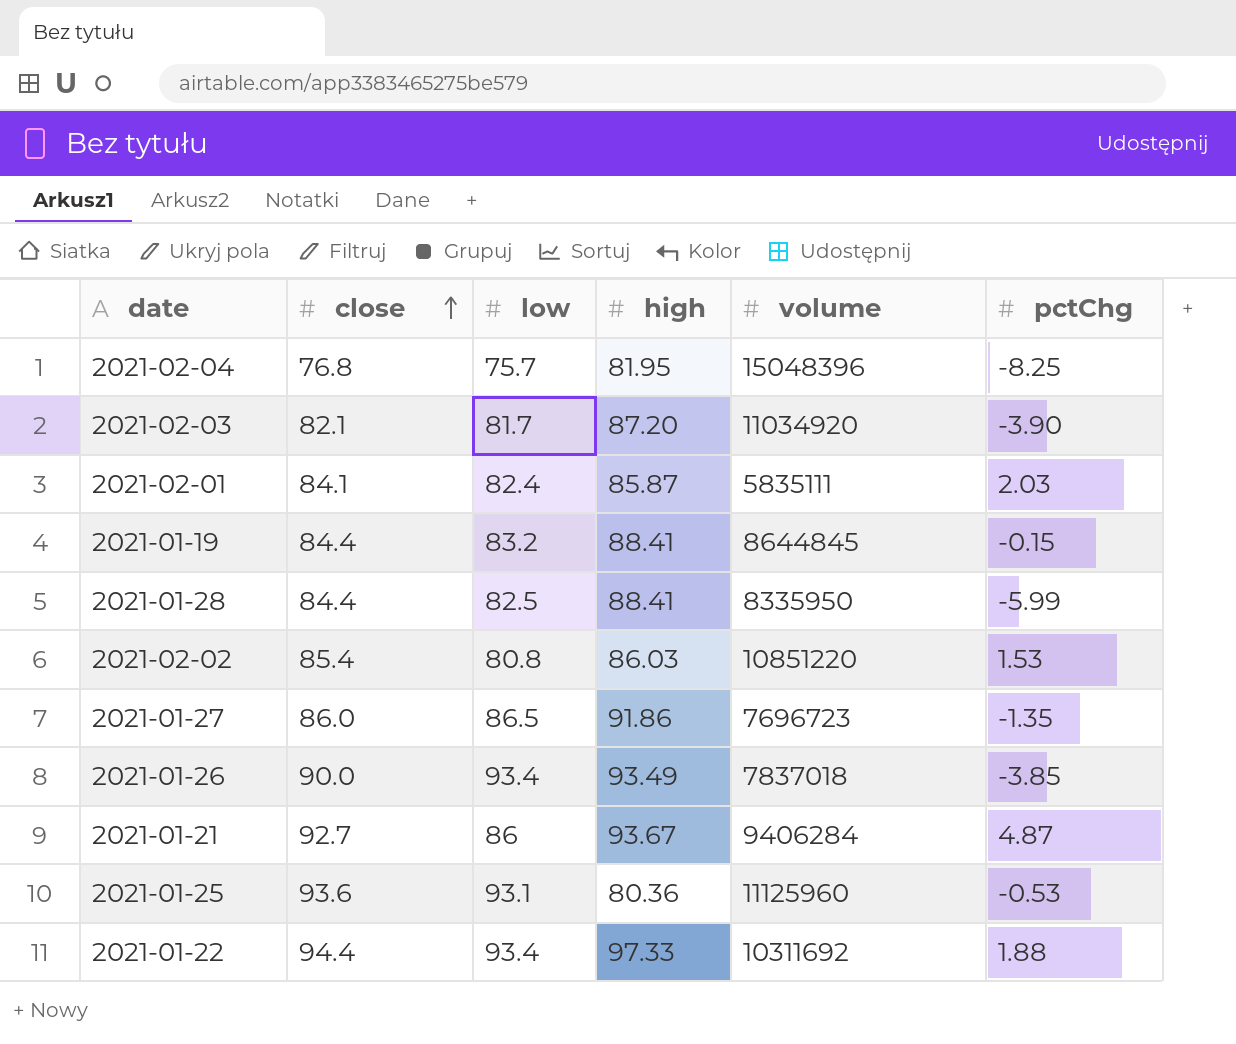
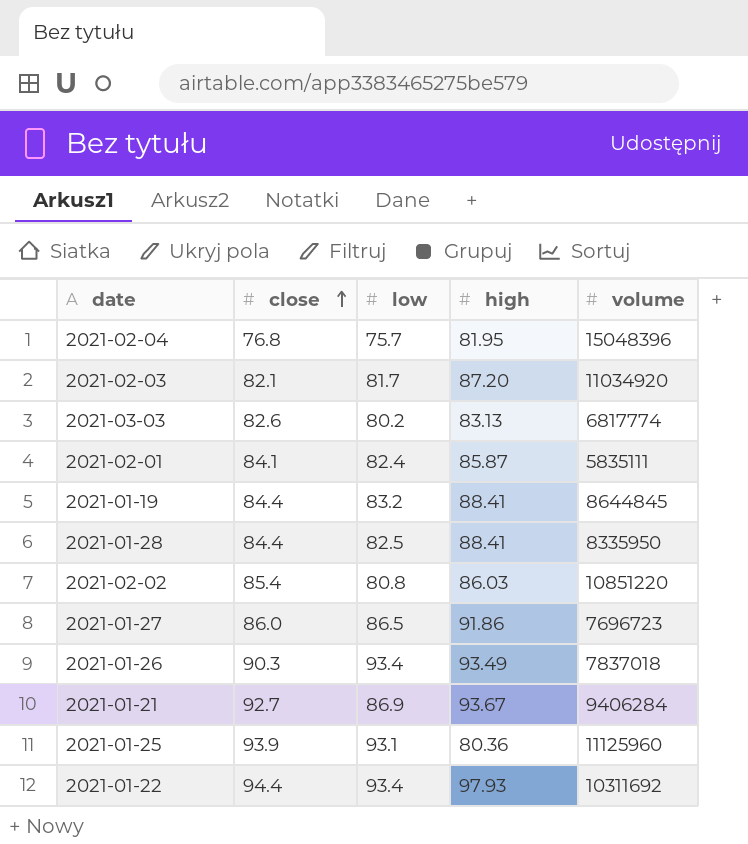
column pctChg | position: 6 -> none
row 2021-03-03: none -> 82.6 | 80.2 | 83.13 | 6817774
2021-01-26 | close: 90.0 -> 90.3
2021-01-21 | low: 86 -> 86.9
2021-01-25 | close: 93.6 -> 93.9
2021-01-22 | high: 97.33 -> 97.93

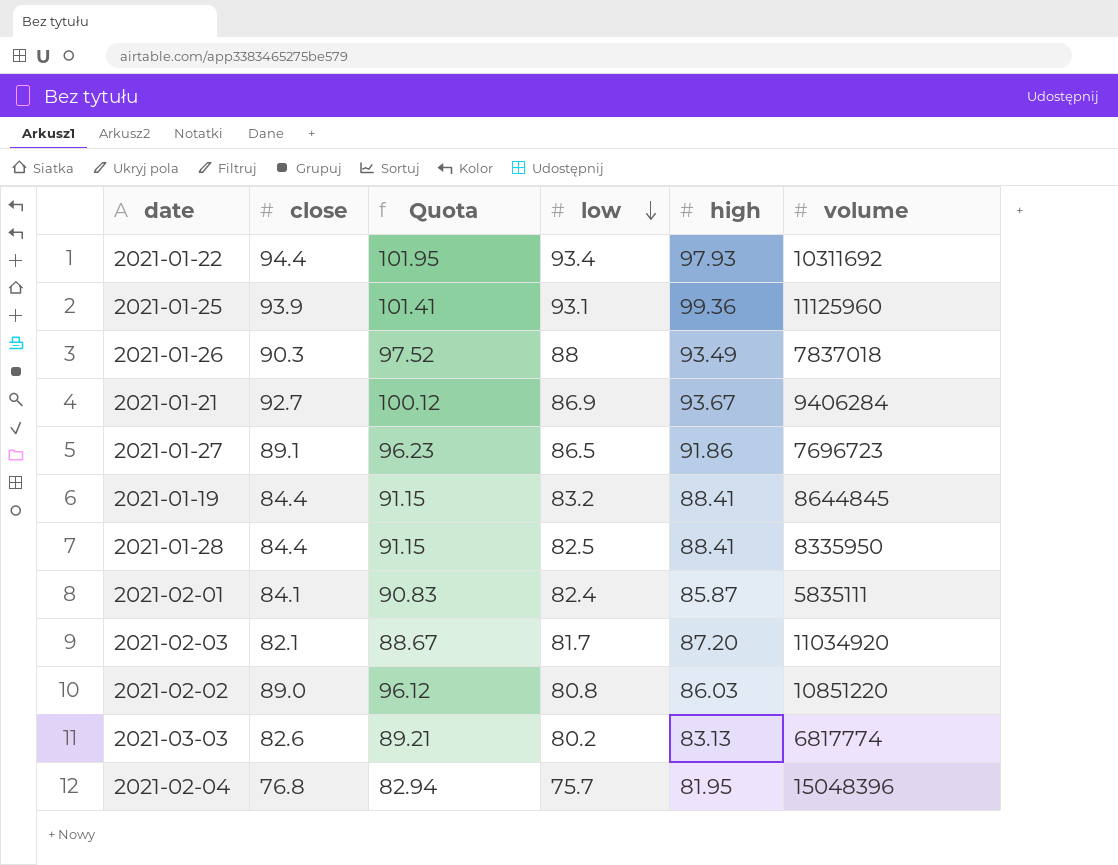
row order: close ascending -> low descending
column Quota | formula: none -> [close] * 1.08
2021-01-25 | high: 80.36 -> 99.36
2021-01-26 | low: 93.4 -> 88
2021-01-27 | close: 86.0 -> 89.1
2021-02-02 | close: 85.4 -> 89.0

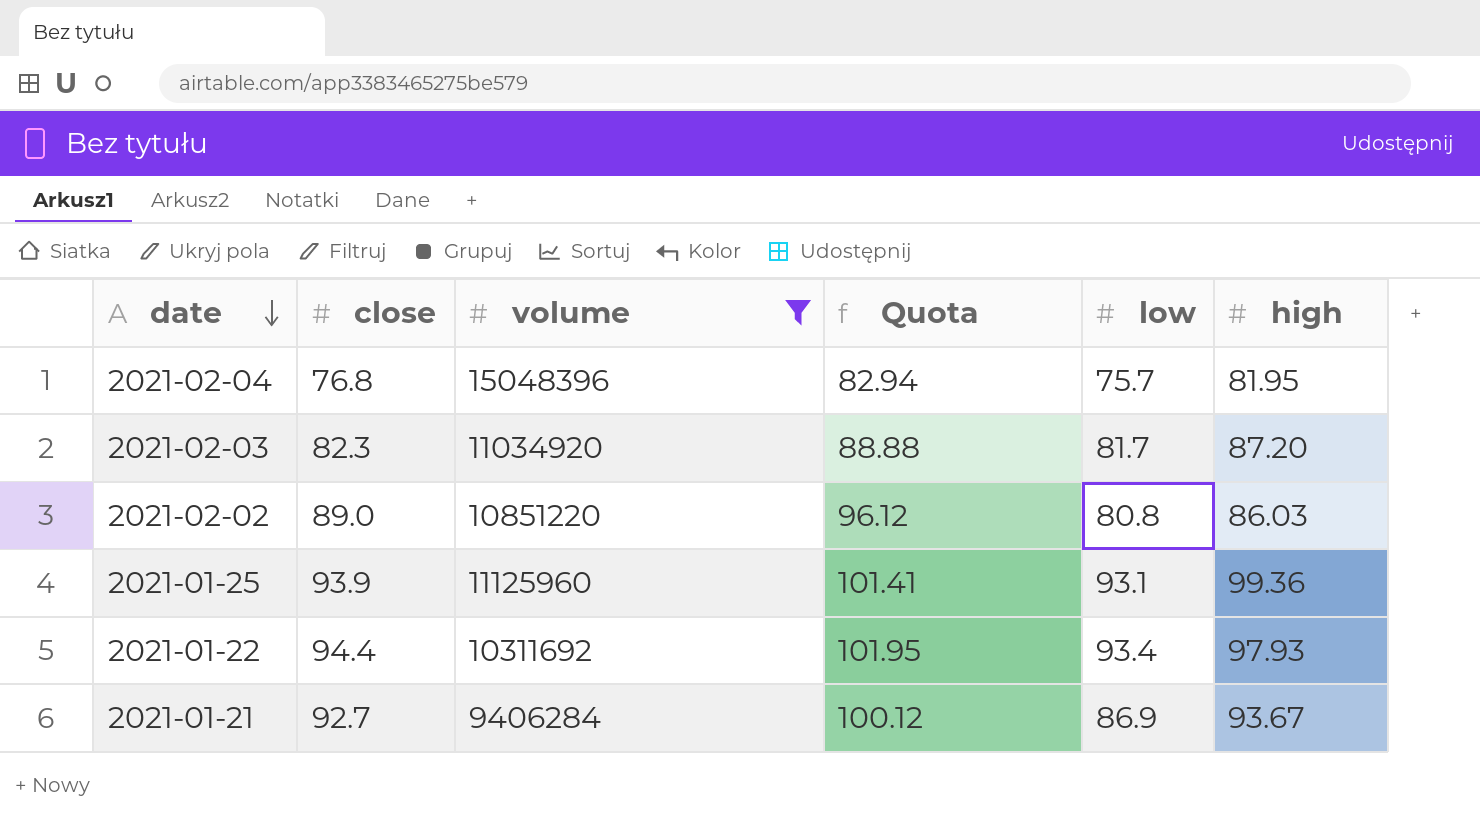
filter: none -> volume >= 9406284
row order: low descending -> date descending
column volume | position: 6 -> 3
2021-02-03 | close: 82.1 -> 82.3
2021-02-03 | Quota: 88.67 -> 88.88

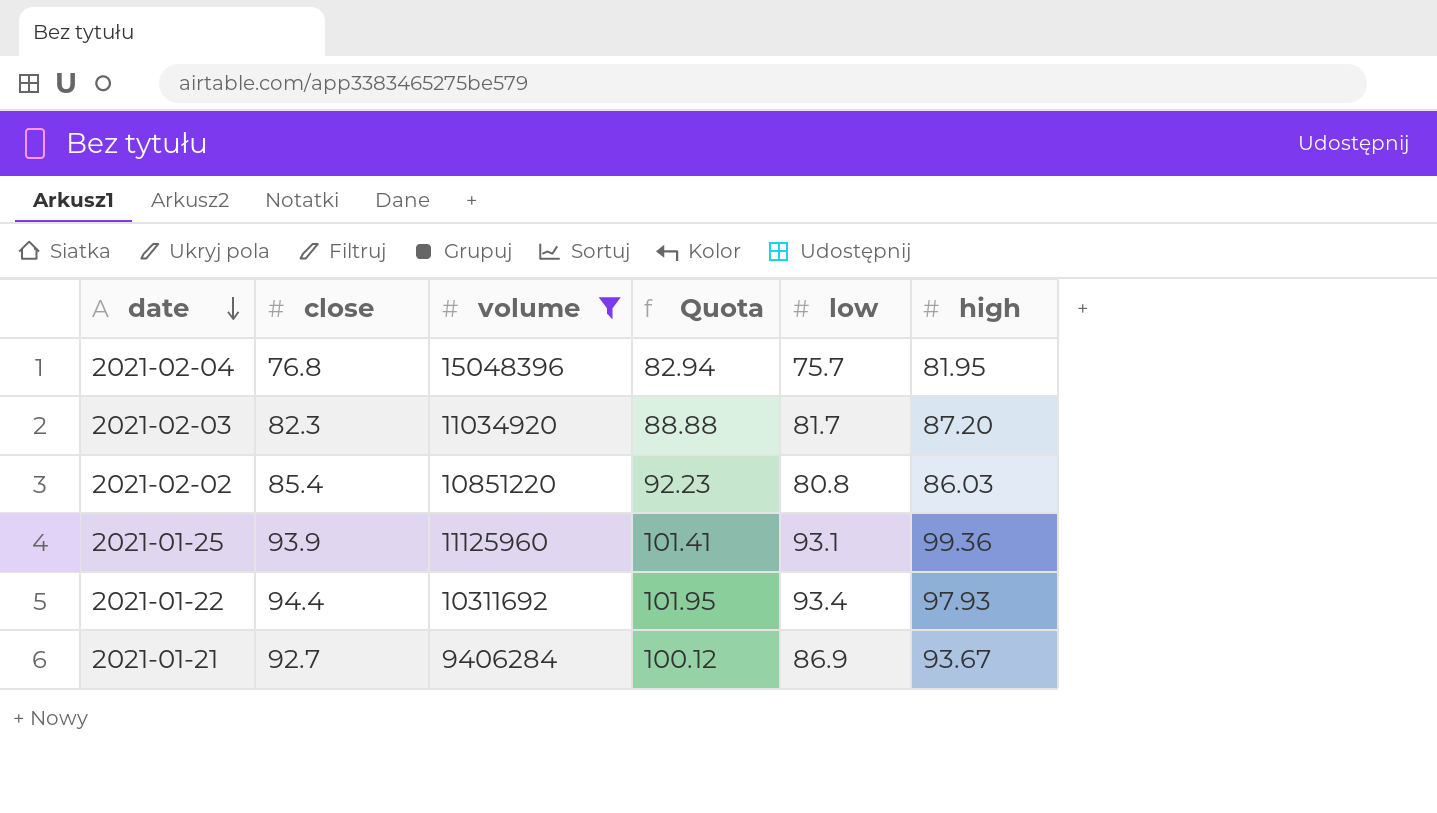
2021-02-02 | close: 89.0 -> 85.4
2021-02-02 | Quota: 96.12 -> 92.23

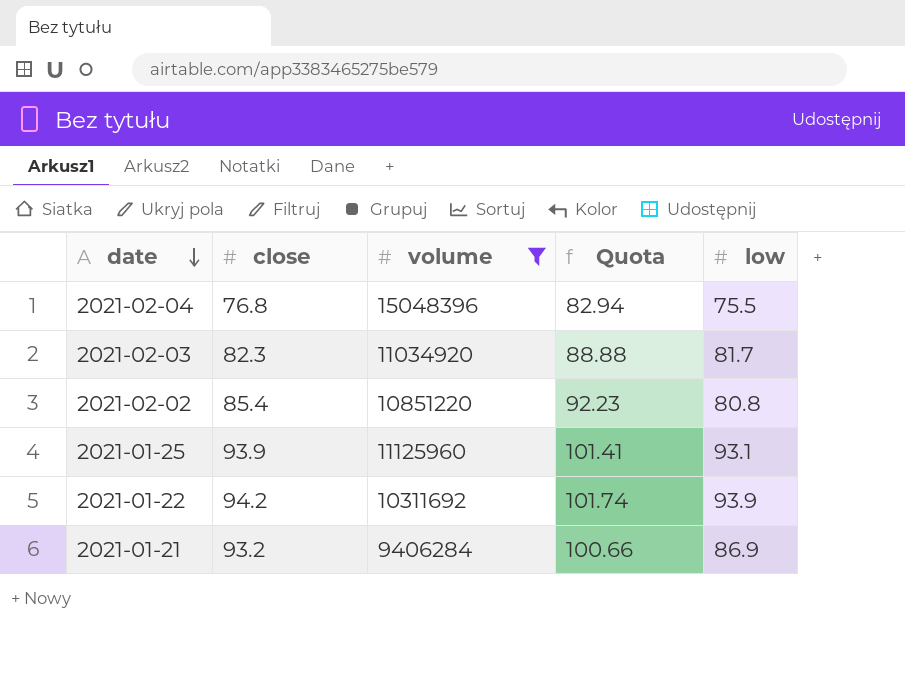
column high | position: 6 -> none
2021-02-04 | low: 75.7 -> 75.5
2021-01-22 | close: 94.4 -> 94.2
2021-01-22 | Quota: 101.95 -> 101.74
2021-01-22 | low: 93.4 -> 93.9
2021-01-21 | close: 92.7 -> 93.2
2021-01-21 | Quota: 100.12 -> 100.66

